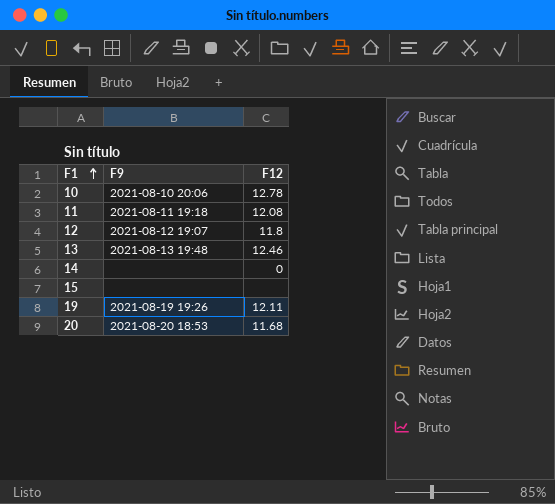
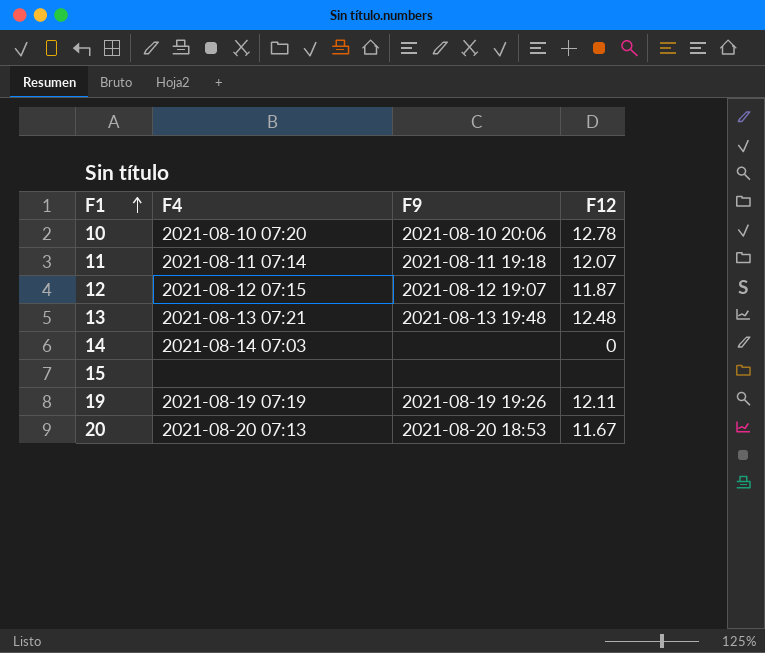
column F4 | position: none -> 2
11 | F12: 12.08 -> 12.07
12 | F12: 11.8 -> 11.87
13 | F12: 12.46 -> 12.48
20 | F12: 11.68 -> 11.67

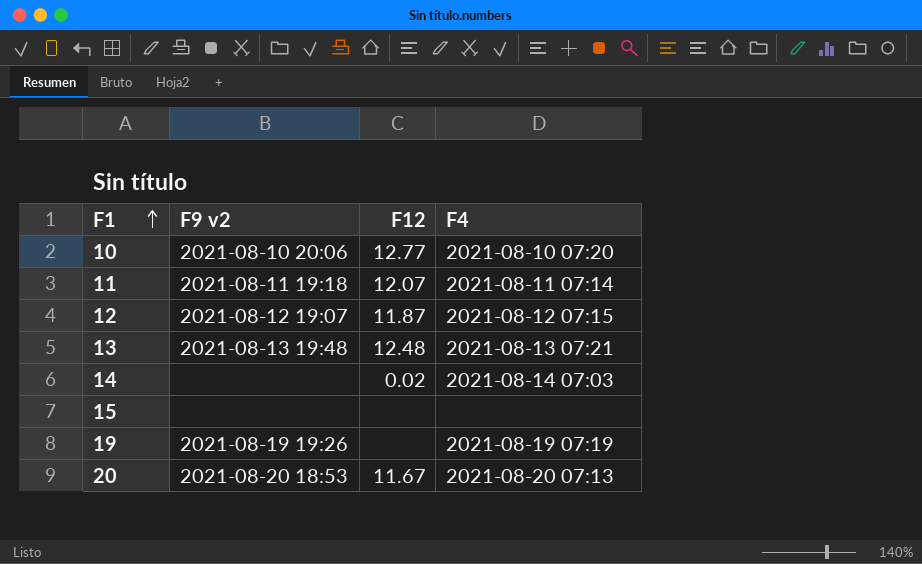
column name: F9 -> F9 v2
column F4 | position: 2 -> 4
10 | F12: 12.78 -> 12.77
14 | F12: 0 -> 0.02
19 | F12: 12.11 -> none

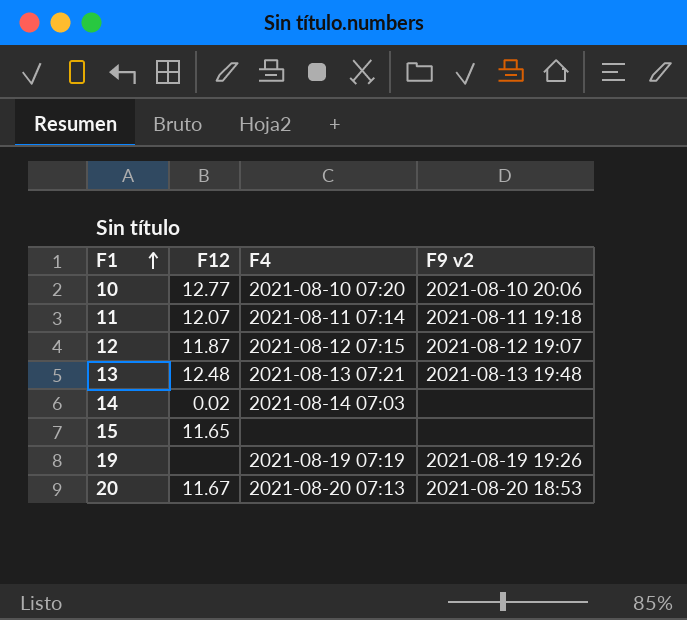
column F9 v2 | position: 2 -> 4
15 | F12: none -> 11.65

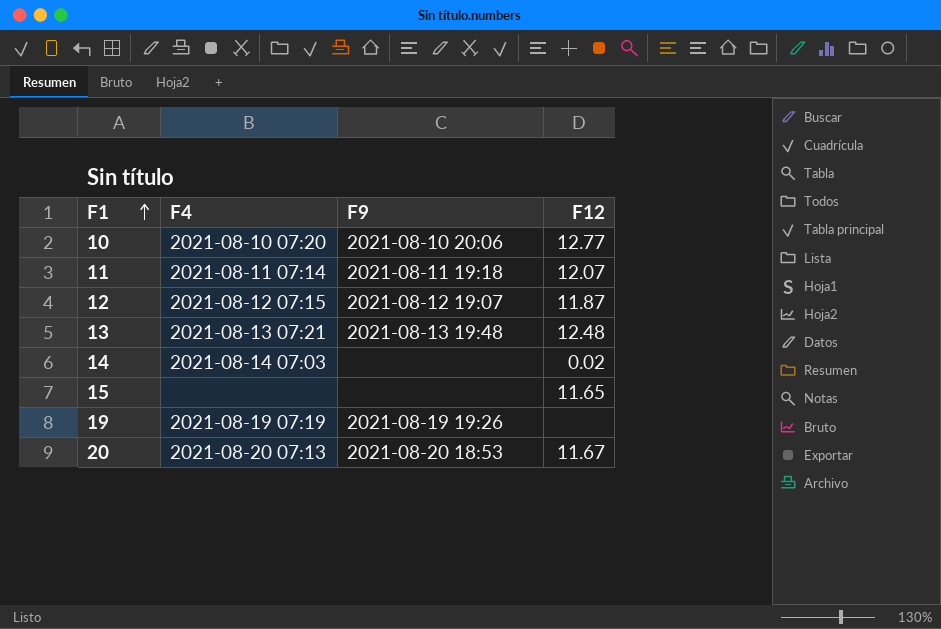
column name: F9 v2 -> F9
column F12 | position: 2 -> 4

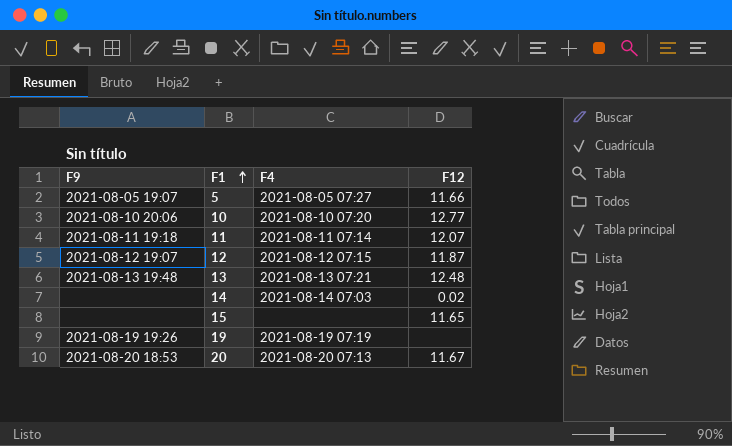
column F9 | position: 3 -> 1
row 5: none -> 2021-08-05 19:07 | 2021-08-05 07:27 | 11.66

